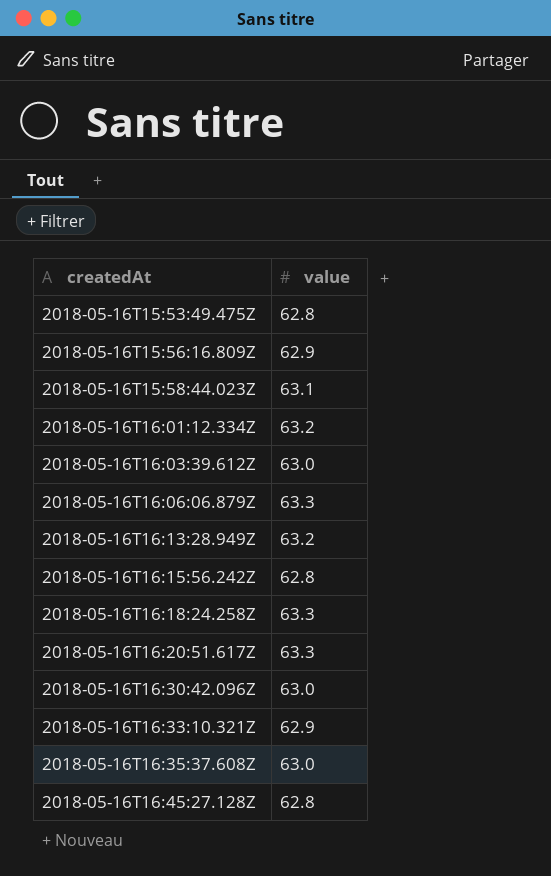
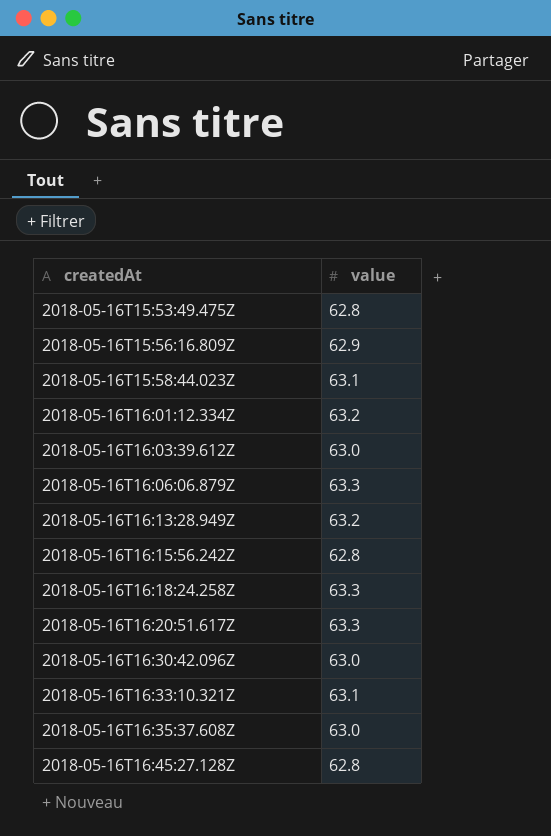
2018-05-16T16:33:10.321Z | value: 62.9 -> 63.1

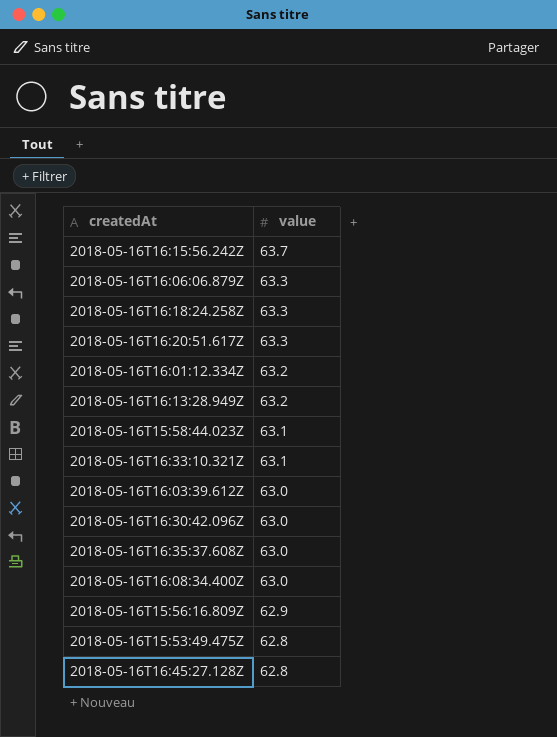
row order: createdAt ascending -> value descending
2018-05-16T16:15:56.242Z | value: 62.8 -> 63.7
row 2018-05-16T16:08:34.400Z: none -> 63.0

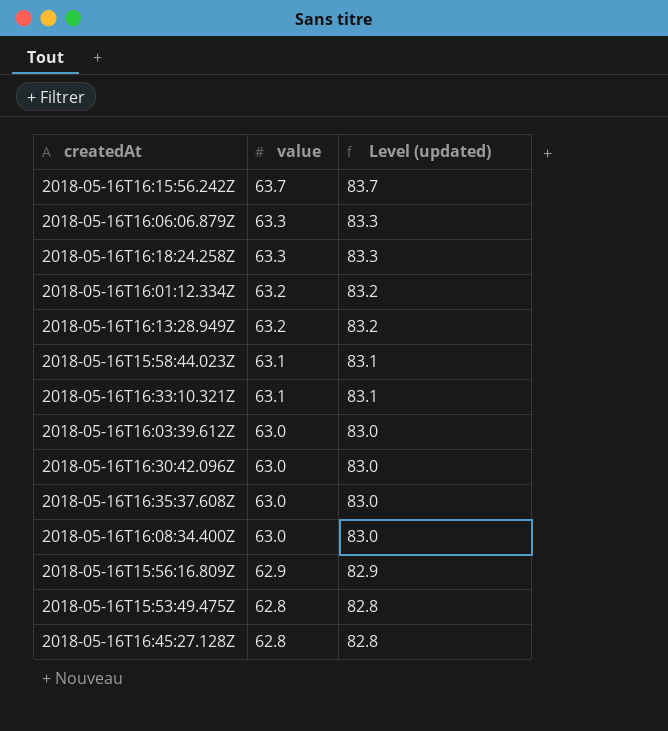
column Level (updated) | formula: none -> [value] + 20
row 2018-05-16T16:20:51.617Z: 63.3 -> none

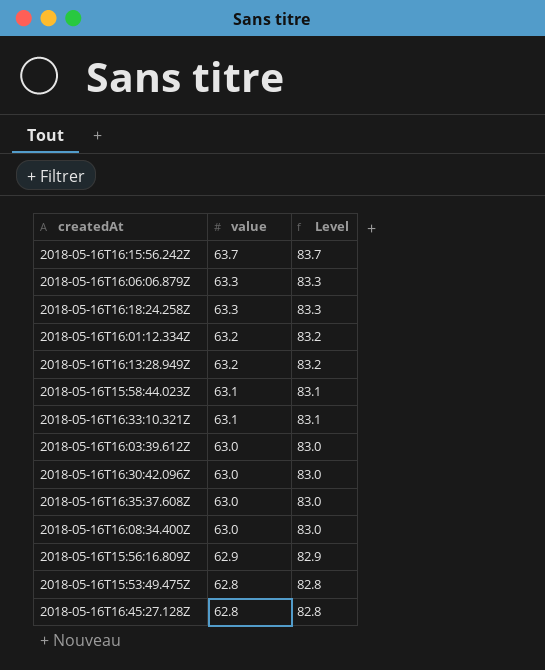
column name: Level (updated) -> Level

